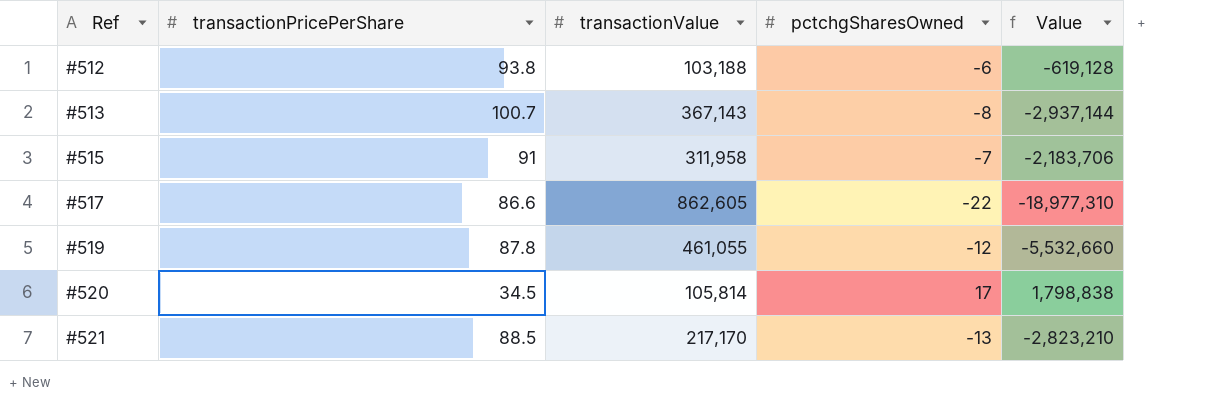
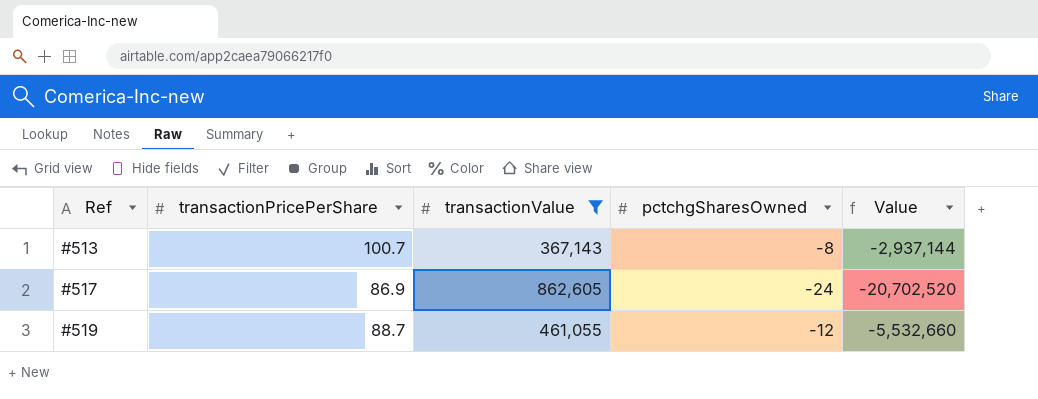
filter: none -> transactionValue >= 367,143
#517 | transactionPricePerShare: 86.6 -> 86.9
#517 | pctchgSharesOwned: -22 -> -24
#517 | Value: -18,977,310 -> -20,702,520
#519 | transactionPricePerShare: 87.8 -> 88.7

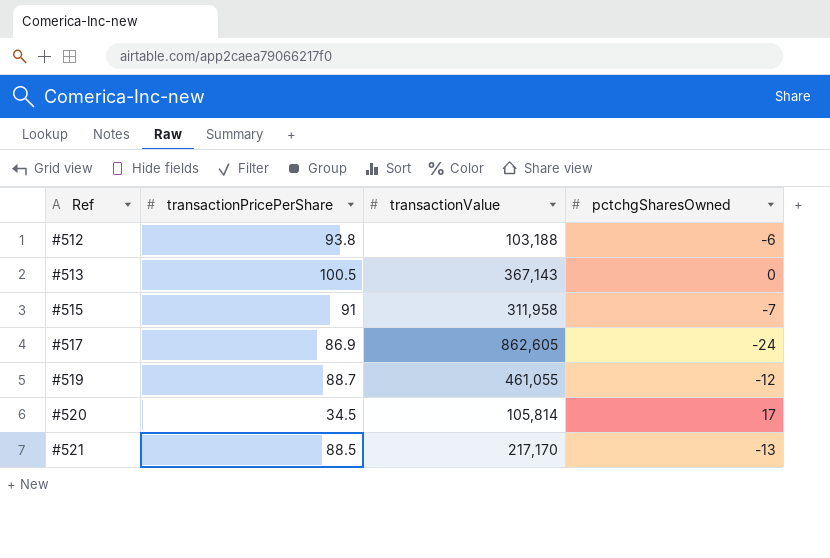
filter: transactionValue >= 367,143 -> none
column Value | formula: [transactionValue] * [pctchgSharesOwned] -> none
#513 | transactionPricePerShare: 100.7 -> 100.5
#513 | pctchgSharesOwned: -8 -> 0

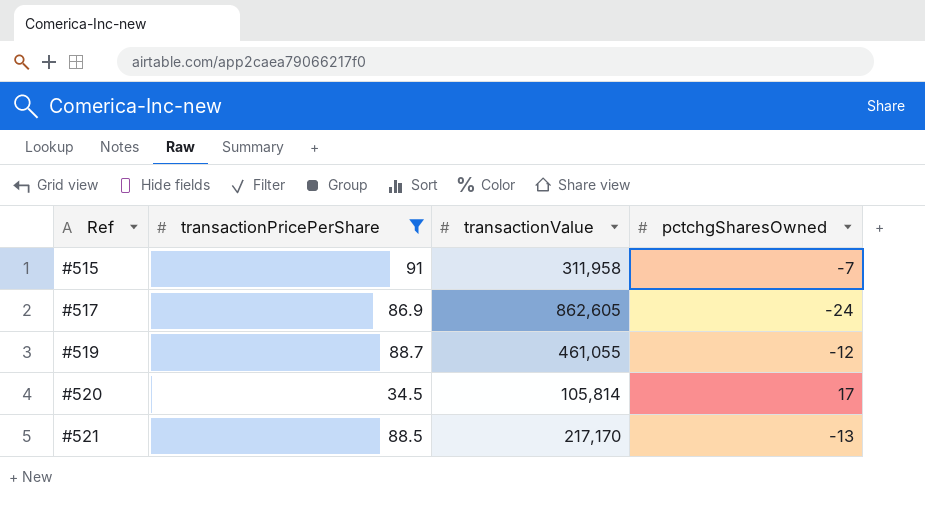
filter: none -> transactionPricePerShare <= 91

